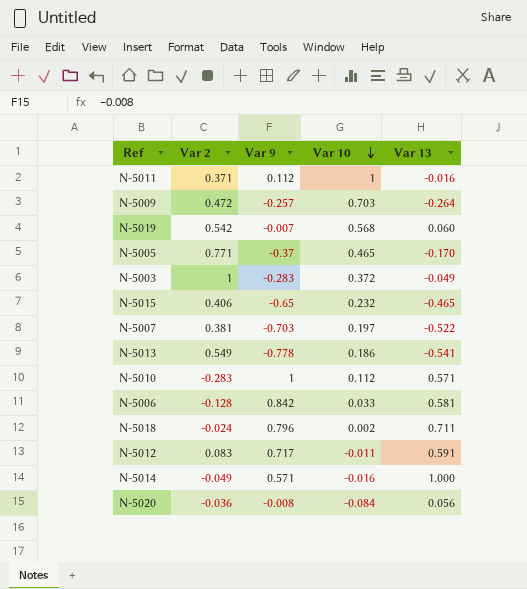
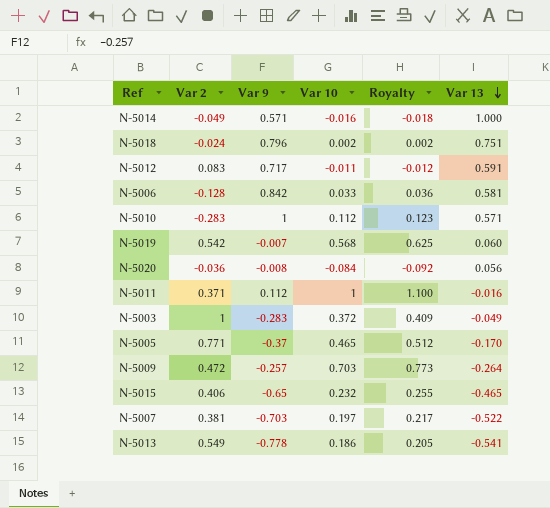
row order: Var 10 descending -> Var 13 descending
column Royalty | formula: none -> [Var 10] * 1.1
N-5018 | Var 13: 0.711 -> 0.751

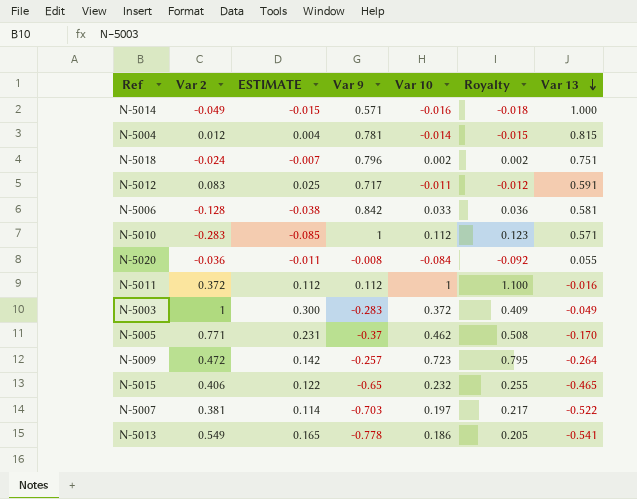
column ESTIMATE | formula: none -> [Var 2] * 0.3
row N-5019: 0.542 | -0.007 | 0.568 | 0.625 | 0.060 -> none
row N-5004: none -> 0.012 | 0.004 | 0.781 | -0.014 | -0.015 | 0.815
N-5020 | Var 13: 0.056 -> 0.055
N-5011 | Var 2: 0.371 -> 0.372
N-5005 | Var 10: 0.465 -> 0.462
N-5005 | Royalty: 0.512 -> 0.508
N-5009 | Var 10: 0.703 -> 0.723
N-5009 | Royalty: 0.773 -> 0.795

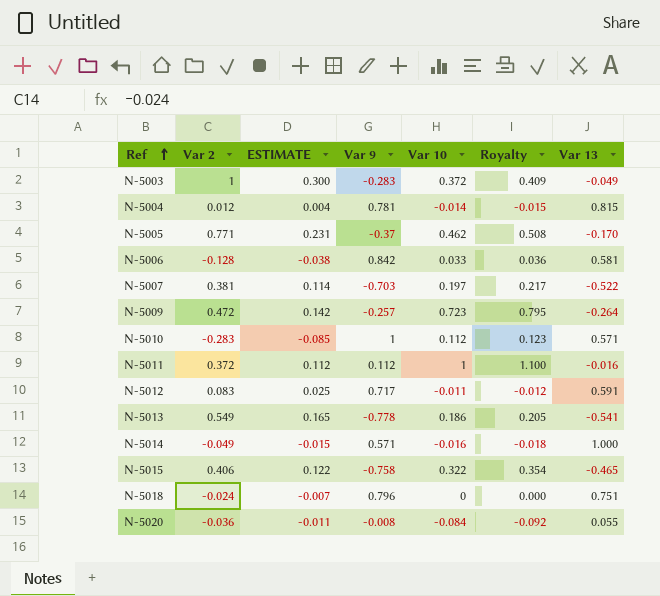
row order: Var 13 descending -> Ref ascending
N-5015 | Var 9: -0.65 -> -0.758
N-5015 | Var 10: 0.232 -> 0.322
N-5015 | Royalty: 0.255 -> 0.354
N-5018 | Var 10: 0.002 -> 0
N-5018 | Royalty: 0.002 -> 0.000

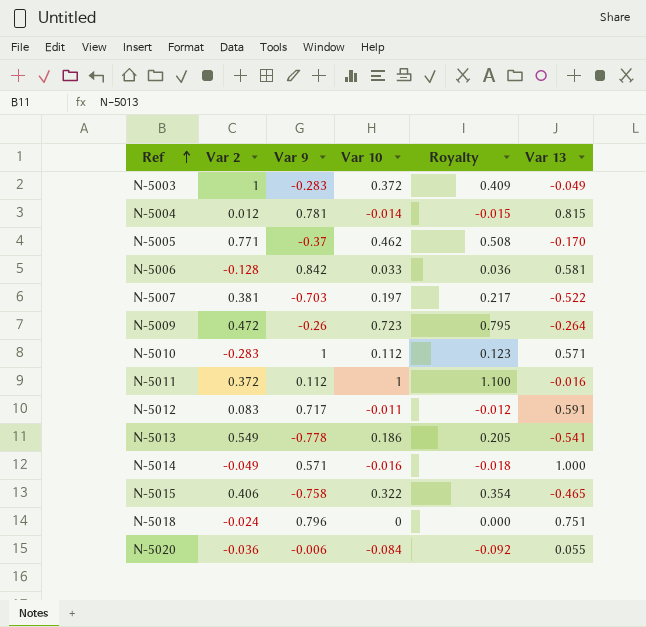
column ESTIMATE | formula: [Var 2] * 0.3 -> none
N-5009 | Var 9: -0.257 -> -0.26
N-5020 | Var 9: -0.008 -> -0.006

